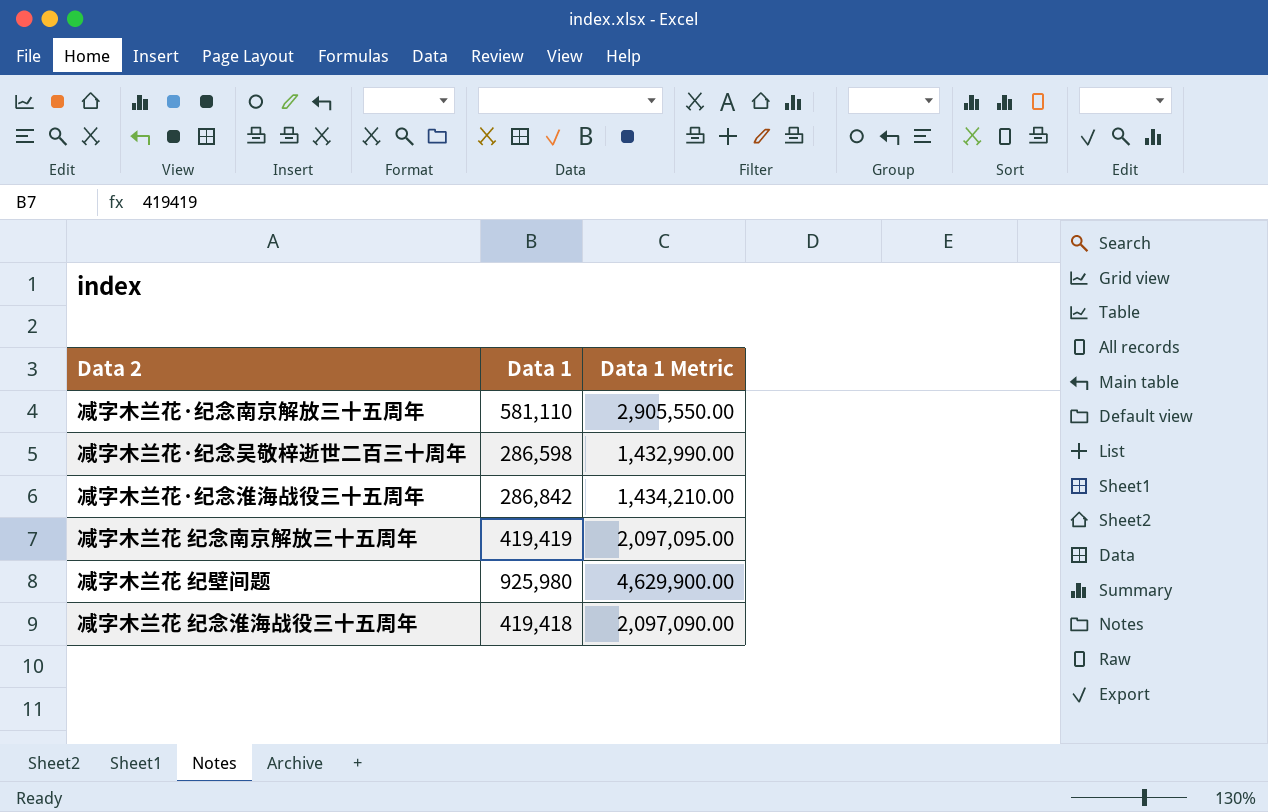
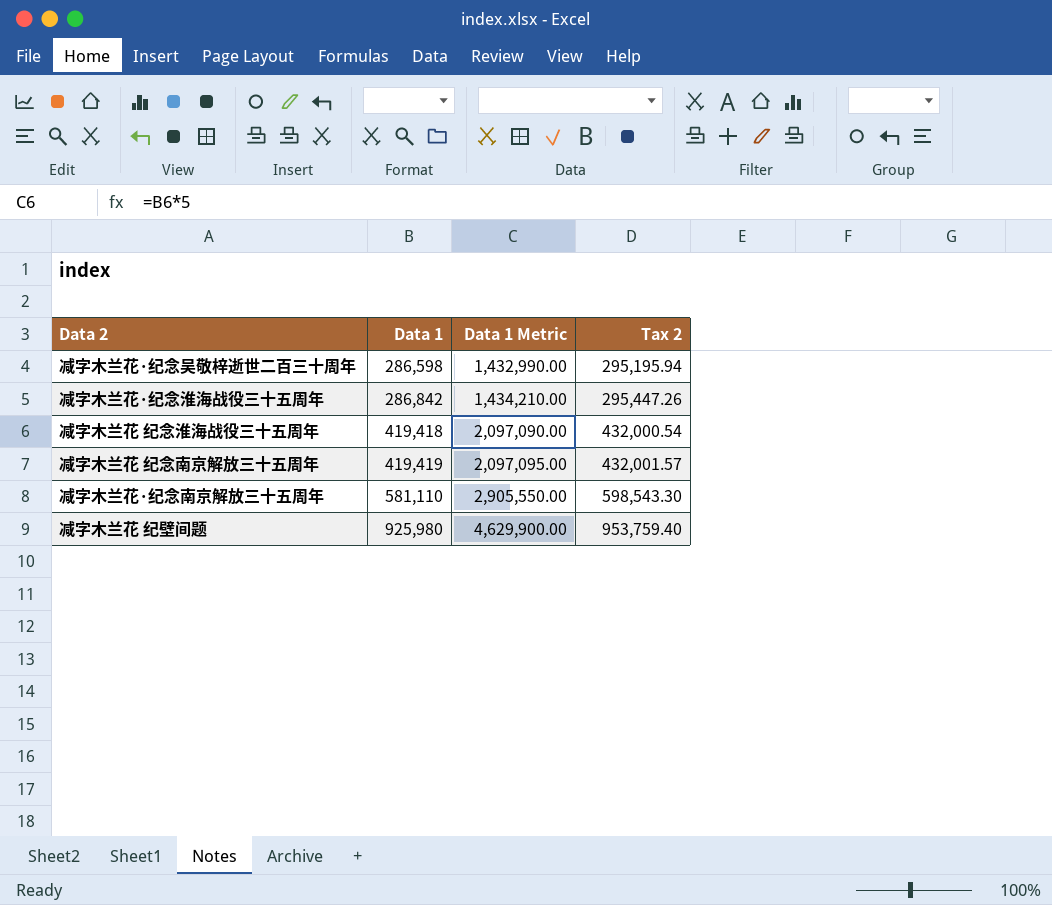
row order: none -> Data 1 ascending
column Tax 2 | formula: none -> [Data 1] * 1.03

